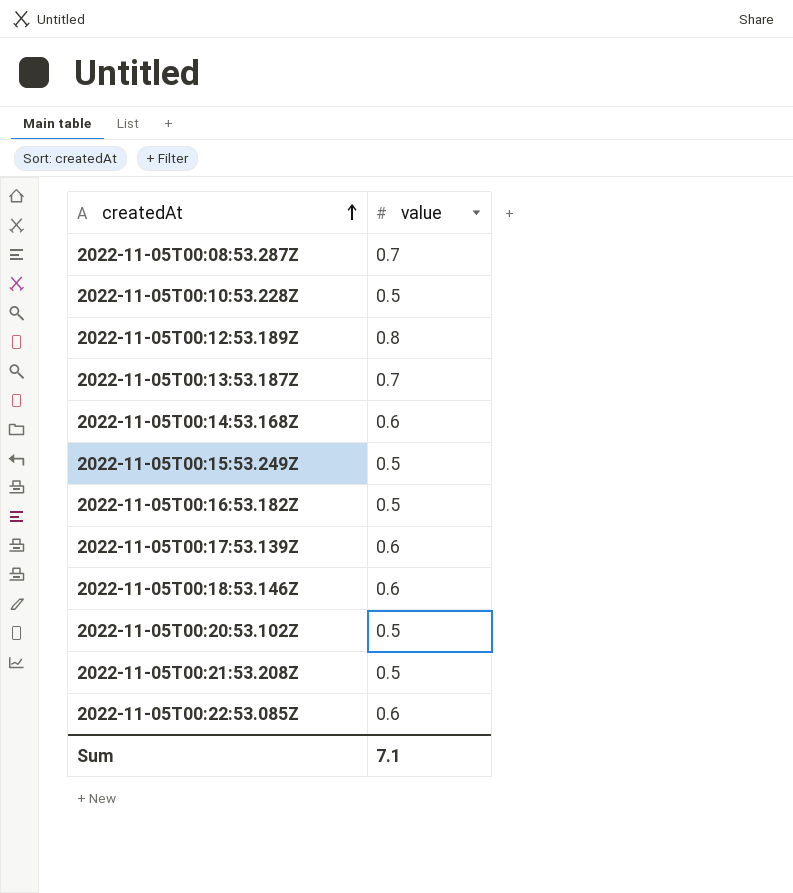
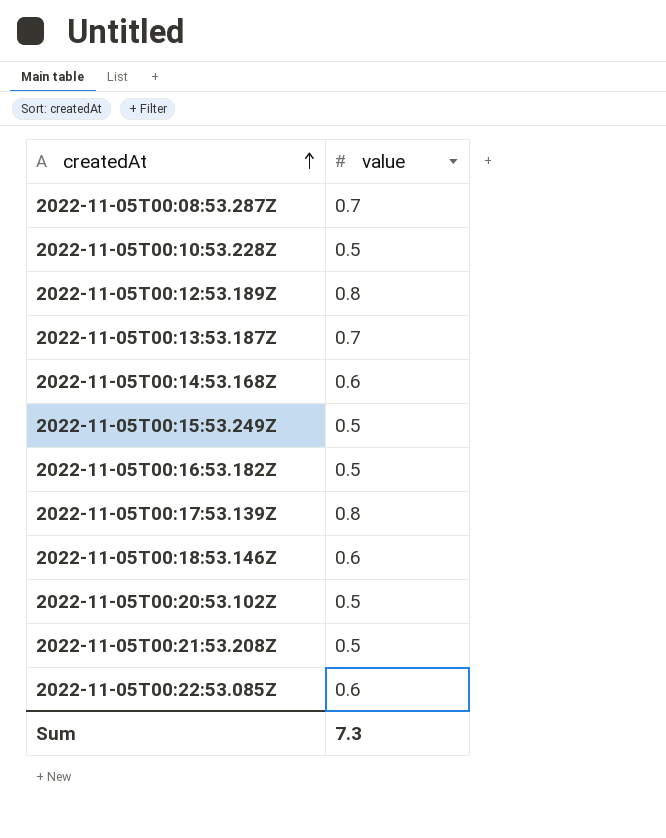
2022-11-05T00:17:53.139Z | value: 0.6 -> 0.8
Sum | value: 7.1 -> 7.3

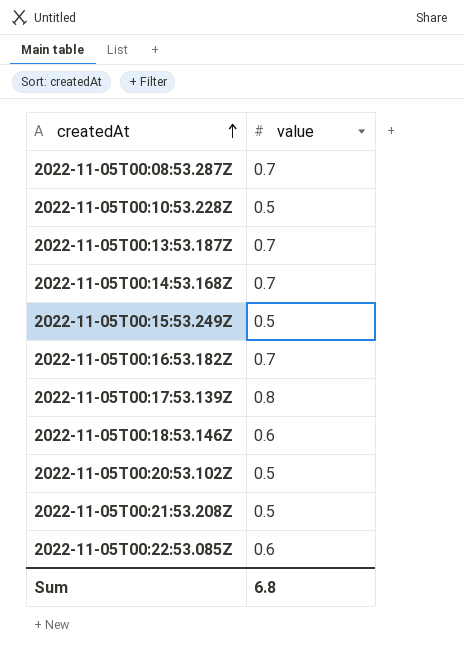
row 2022-11-05T00:12:53.189Z: 0.8 -> none
2022-11-05T00:14:53.168Z | value: 0.6 -> 0.7
2022-11-05T00:16:53.182Z | value: 0.5 -> 0.7
Sum | value: 7.3 -> 6.8

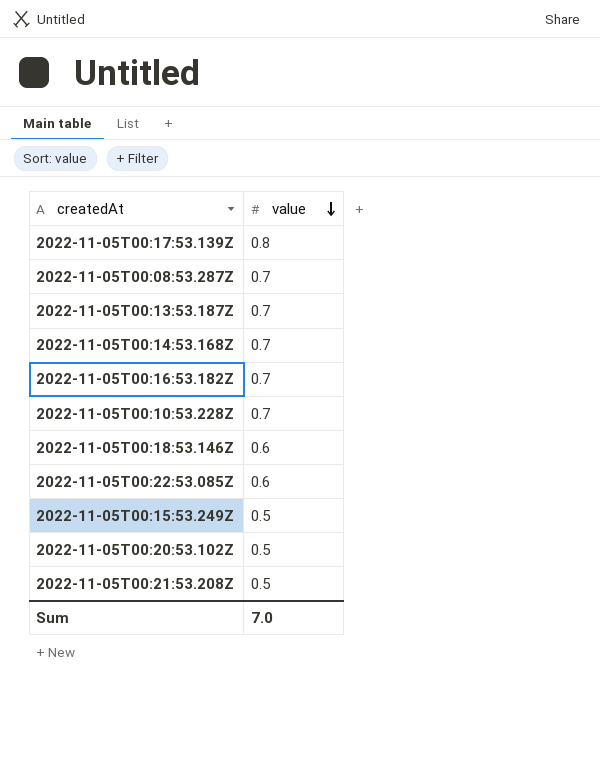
row order: createdAt ascending -> value descending
2022-11-05T00:10:53.228Z | value: 0.5 -> 0.7
Sum | value: 6.8 -> 7.0

